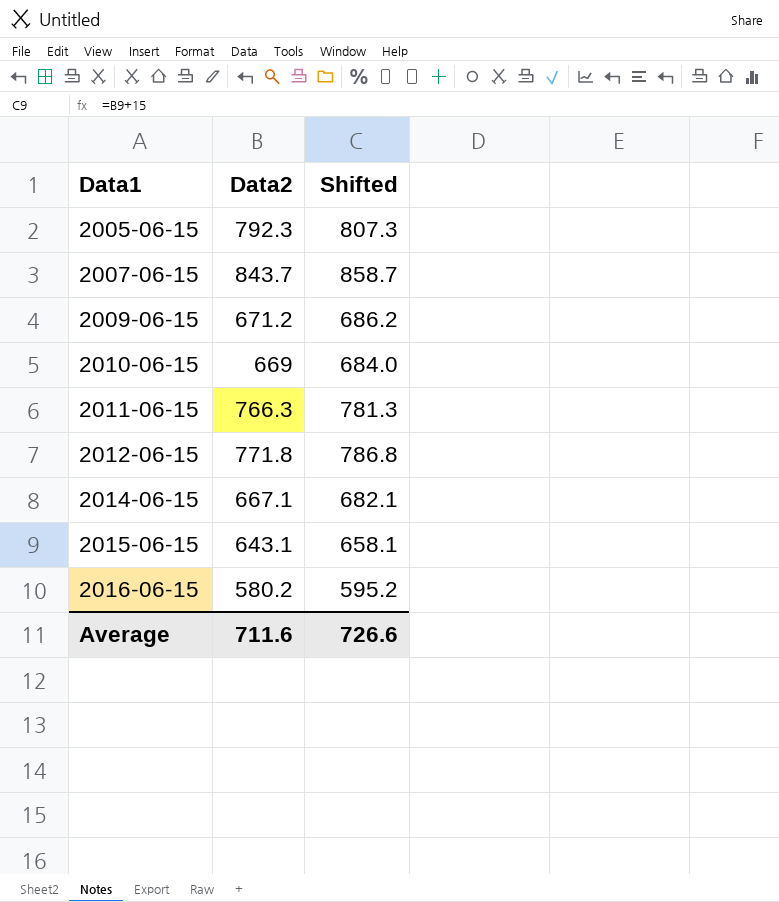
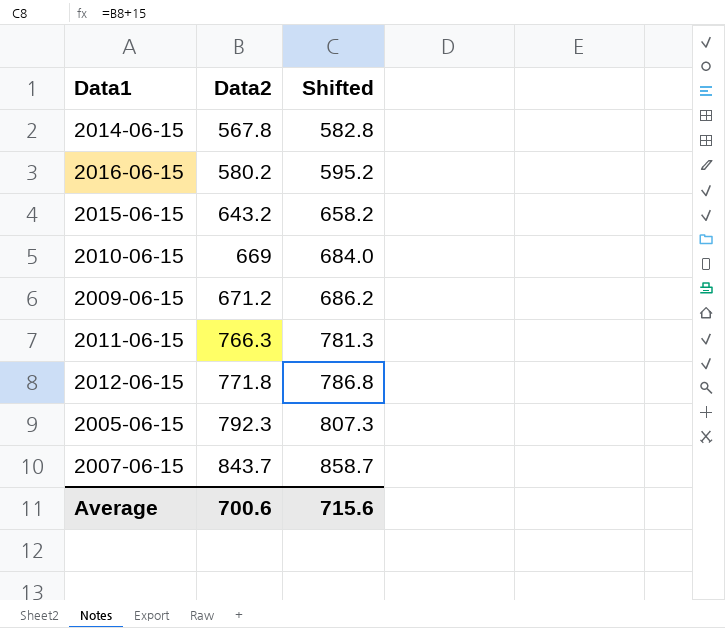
row order: Data1 ascending -> Data2 ascending
2014-06-15 | Data2: 667.1 -> 567.8
2014-06-15 | Shifted: 682.1 -> 582.8
2015-06-15 | Data2: 643.1 -> 643.2
2015-06-15 | Shifted: 658.1 -> 658.2
Average | Data2: 711.6 -> 700.6
Average | Shifted: 726.6 -> 715.6

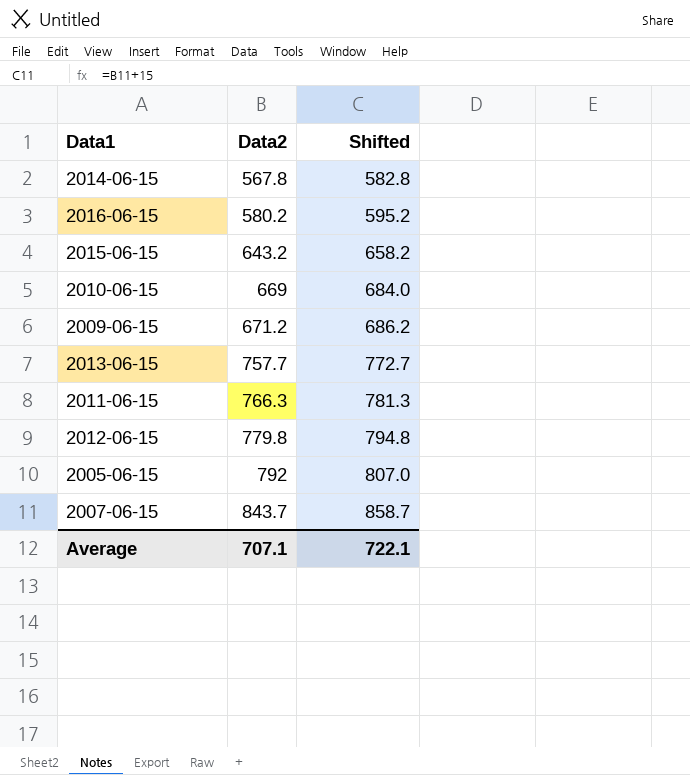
row 2013-06-15: none -> 757.7 | 772.7
2012-06-15 | Data2: 771.8 -> 779.8
2012-06-15 | Shifted: 786.8 -> 794.8
2005-06-15 | Data2: 792.3 -> 792
2005-06-15 | Shifted: 807.3 -> 807.0
Average | Data2: 700.6 -> 707.1
Average | Shifted: 715.6 -> 722.1

